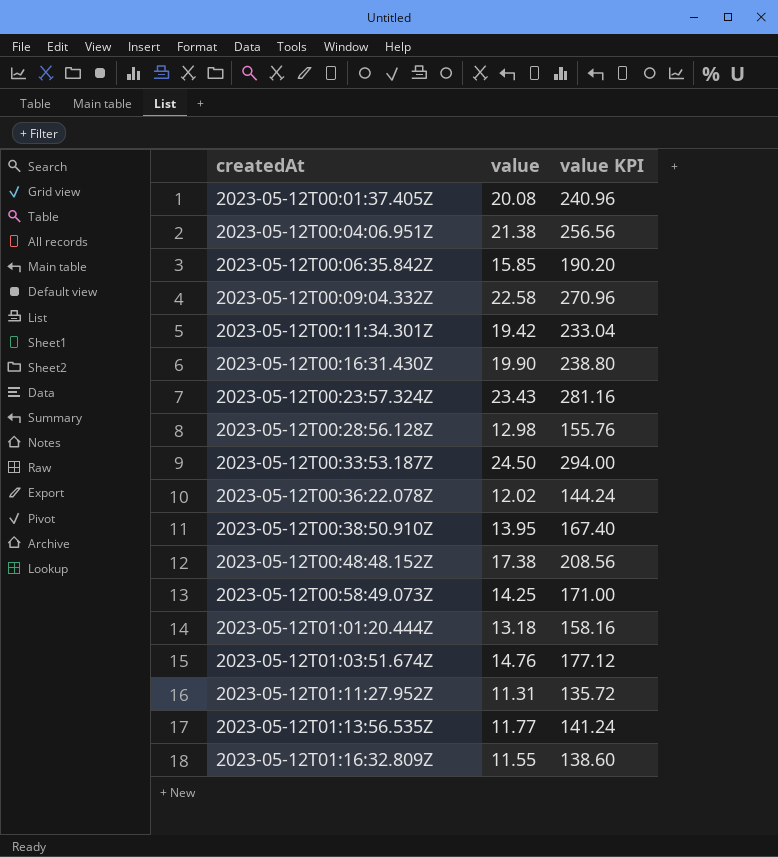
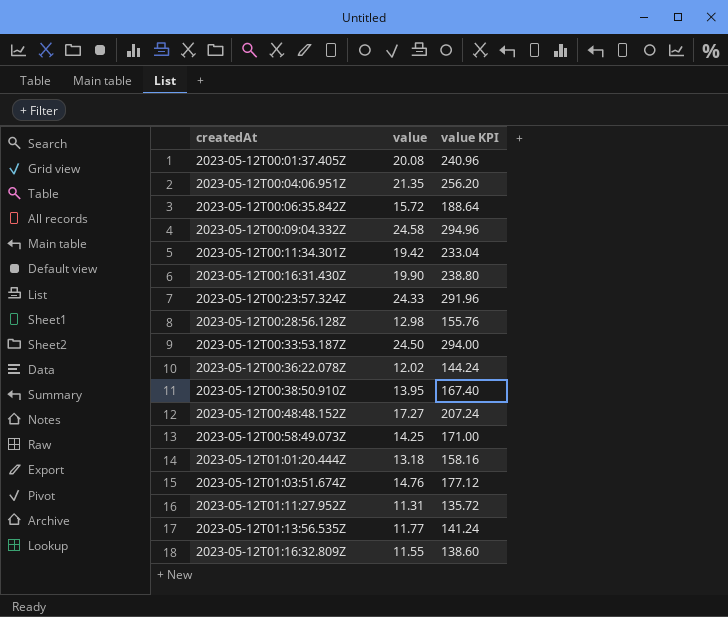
2023-05-12T00:04:06.951Z | value: 21.38 -> 21.35
2023-05-12T00:04:06.951Z | value KPI: 256.56 -> 256.20
2023-05-12T00:06:35.842Z | value: 15.85 -> 15.72
2023-05-12T00:06:35.842Z | value KPI: 190.20 -> 188.64
2023-05-12T00:09:04.332Z | value: 22.58 -> 24.58
2023-05-12T00:09:04.332Z | value KPI: 270.96 -> 294.96
2023-05-12T00:23:57.324Z | value: 23.43 -> 24.33
2023-05-12T00:23:57.324Z | value KPI: 281.16 -> 291.96
2023-05-12T00:48:48.152Z | value: 17.38 -> 17.27
2023-05-12T00:48:48.152Z | value KPI: 208.56 -> 207.24

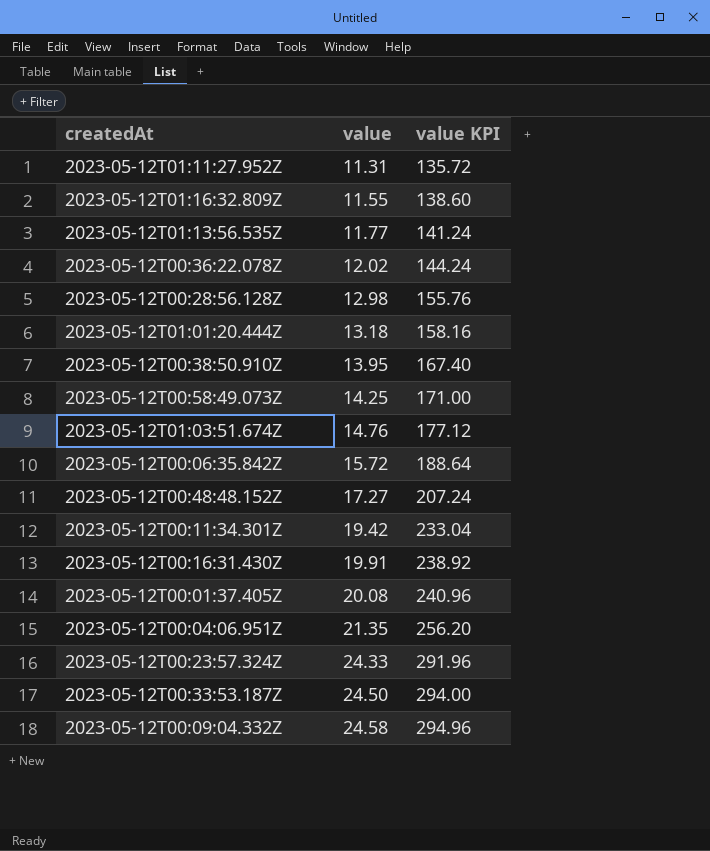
row order: createdAt ascending -> value ascending
2023-05-12T00:16:31.430Z | value: 19.90 -> 19.91
2023-05-12T00:16:31.430Z | value KPI: 238.80 -> 238.92

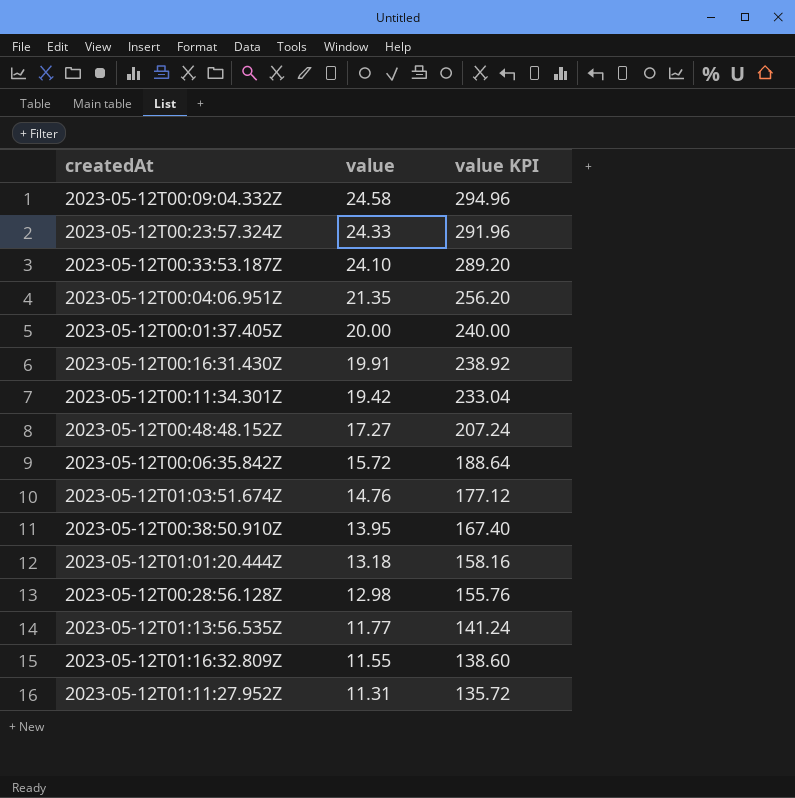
row order: value ascending -> value descending
row 2023-05-12T00:36:22.078Z: 12.02 | 144.24 -> none
row 2023-05-12T00:58:49.073Z: 14.25 | 171.00 -> none
2023-05-12T00:33:53.187Z | value: 24.50 -> 24.10
2023-05-12T00:33:53.187Z | value KPI: 294.00 -> 289.20
2023-05-12T00:01:37.405Z | value: 20.08 -> 20.00
2023-05-12T00:01:37.405Z | value KPI: 240.96 -> 240.00

